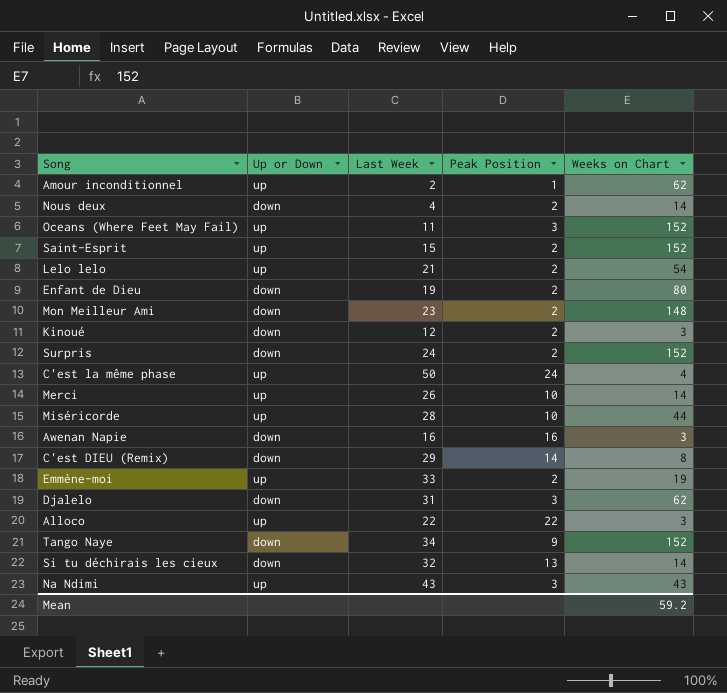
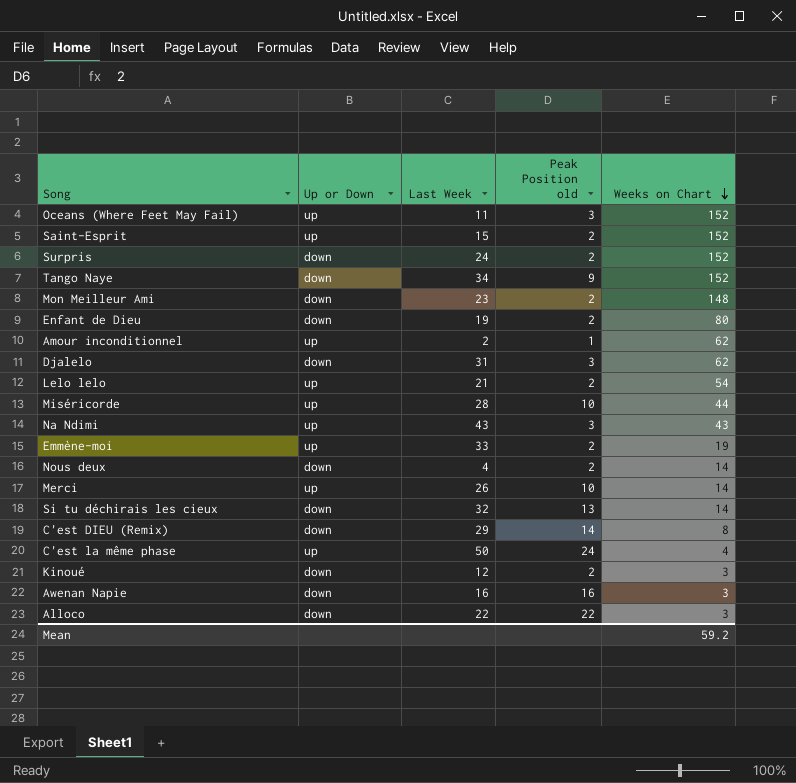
row order: none -> Weeks on Chart descending
column name: Peak Position -> Peak Position old
Alloco | Up or Down: up -> down

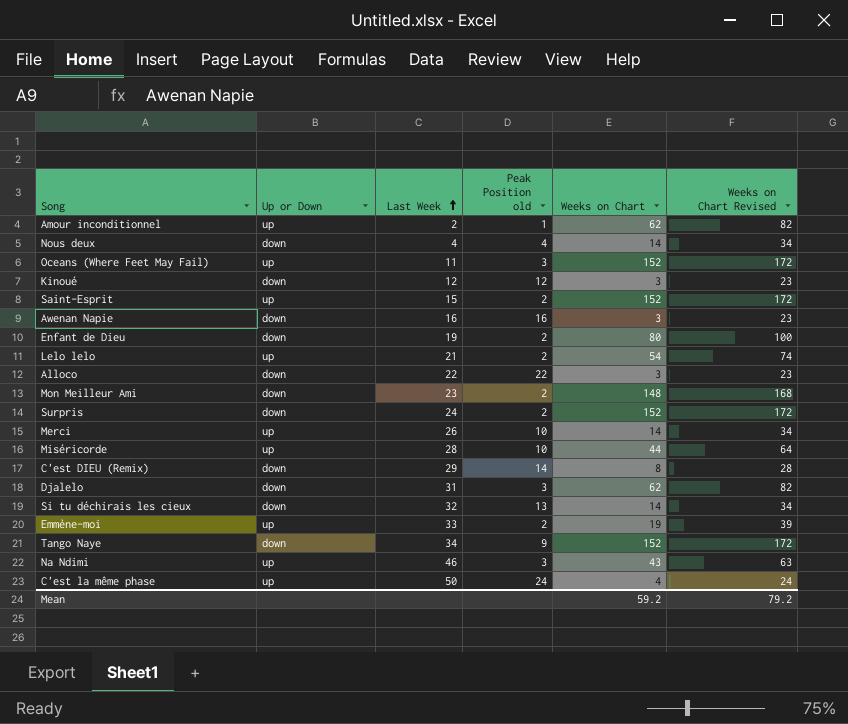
row order: Weeks on Chart descending -> Last Week ascending
column Weeks on Chart Revised | formula: none -> [Weeks on Chart] + 20
Nous deux | Peak Position old: 2 -> 4
Kinoué | Peak Position old: 2 -> 12
Na Ndimi | Last Week: 43 -> 46

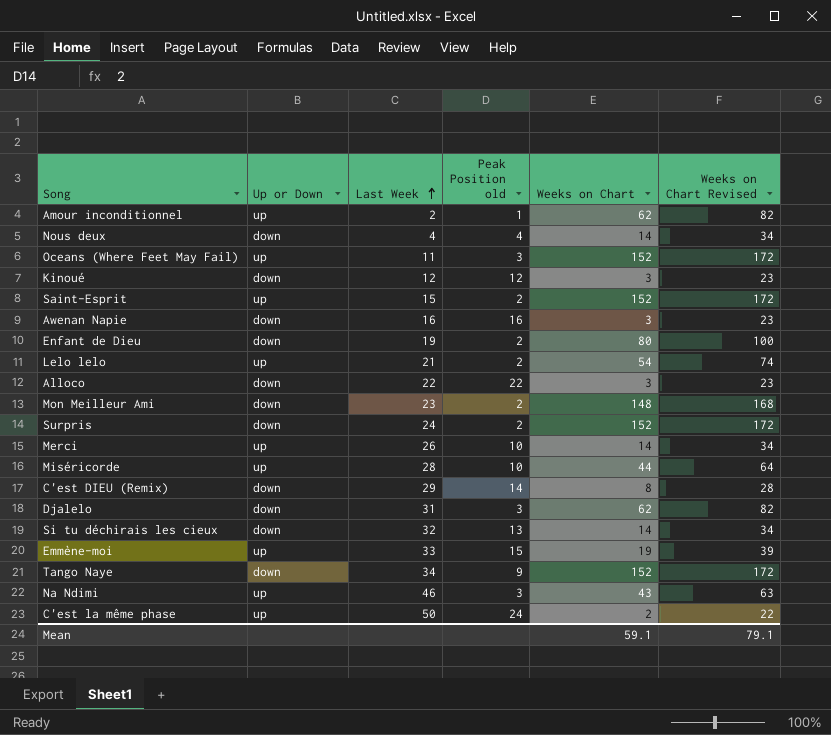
Emmène-moi | Peak Position old: 2 -> 15
C'est la même phase | Weeks on Chart: 4 -> 2
C'est la même phase | Weeks on Chart Revised: 24 -> 22
Mean | Weeks on Chart: 59.2 -> 59.1
Mean | Weeks on Chart Revised: 79.2 -> 79.1

